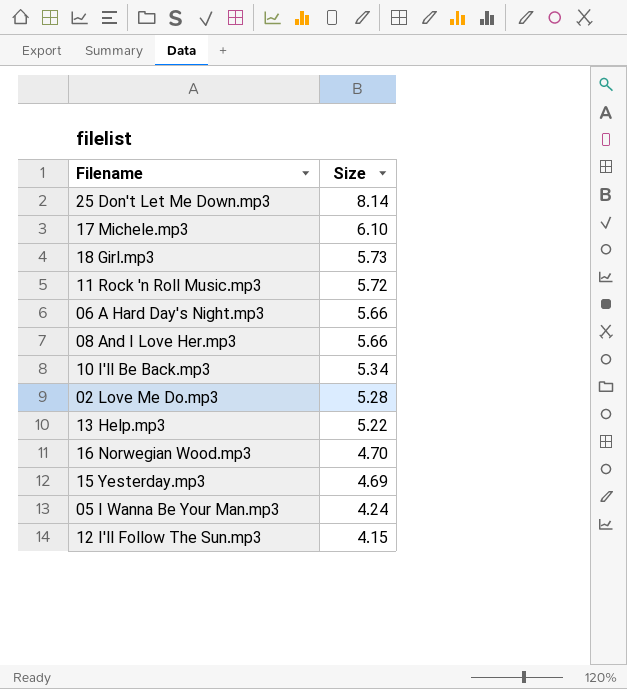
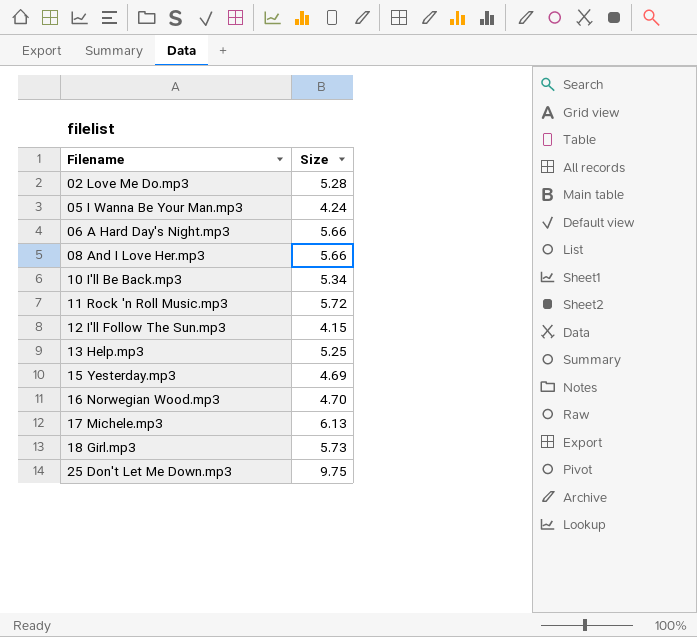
row order: Size descending -> Filename ascending
13 Help.mp3 | Size: 5.22 -> 5.25
17 Michele.mp3 | Size: 6.10 -> 6.13
25 Don't Let Me Down.mp3 | Size: 8.14 -> 9.75

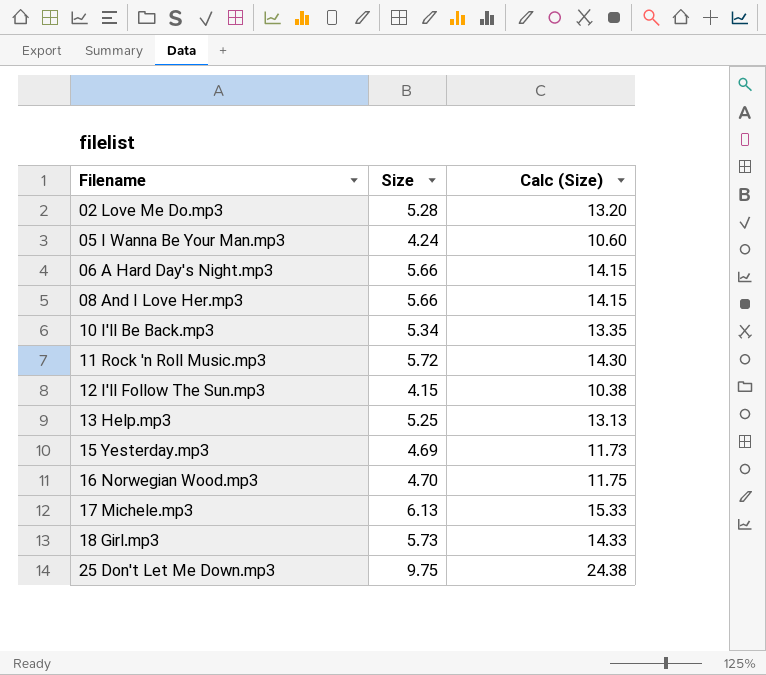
column Calc (Size) | formula: none -> [Size] * 2.5

